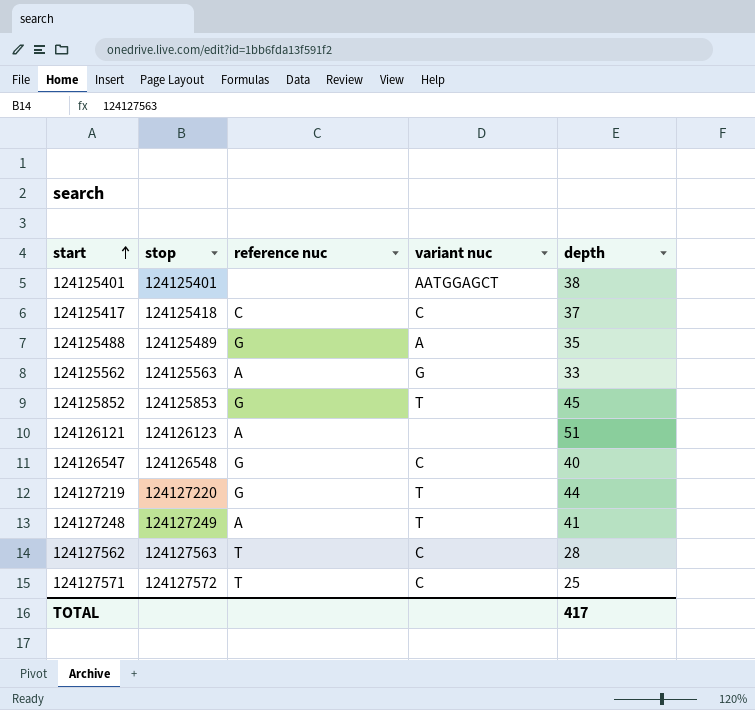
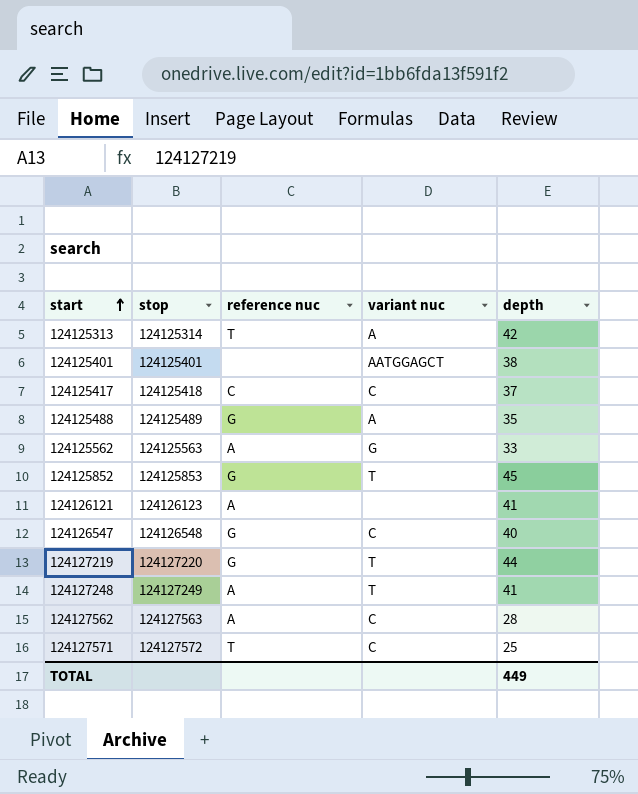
row 124125313: none -> 124125314 | T | A | 42
124126121 | depth: 51 -> 41
124127562 | reference nuc: T -> A
TOTAL | depth: 417 -> 449

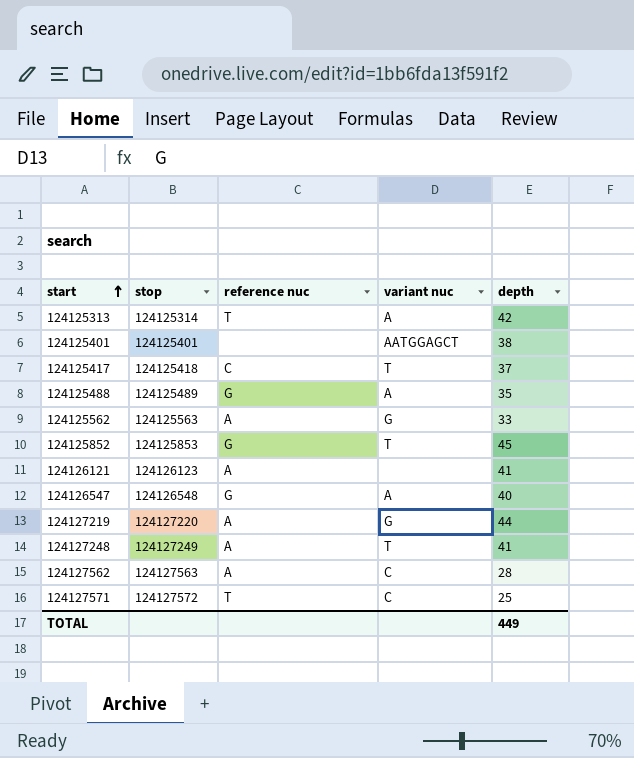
124125417 | variant nuc: C -> T
124126547 | variant nuc: C -> A
124127219 | reference nuc: G -> A
124127219 | variant nuc: T -> G

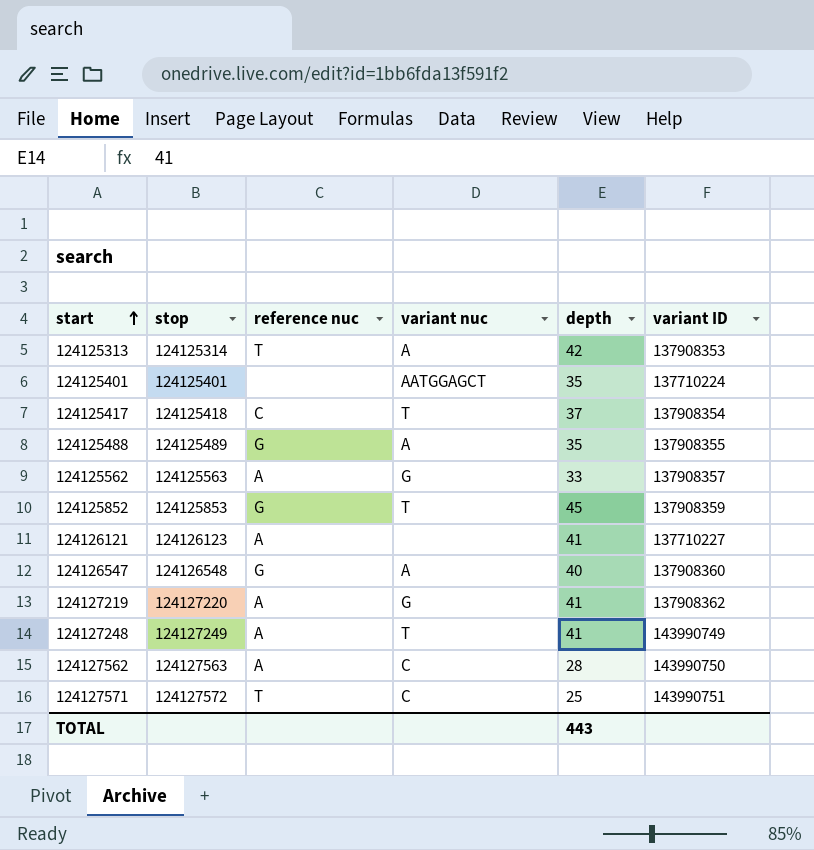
column variant ID | position: none -> 6
124125401 | depth: 38 -> 35
124127219 | depth: 44 -> 41
TOTAL | depth: 449 -> 443

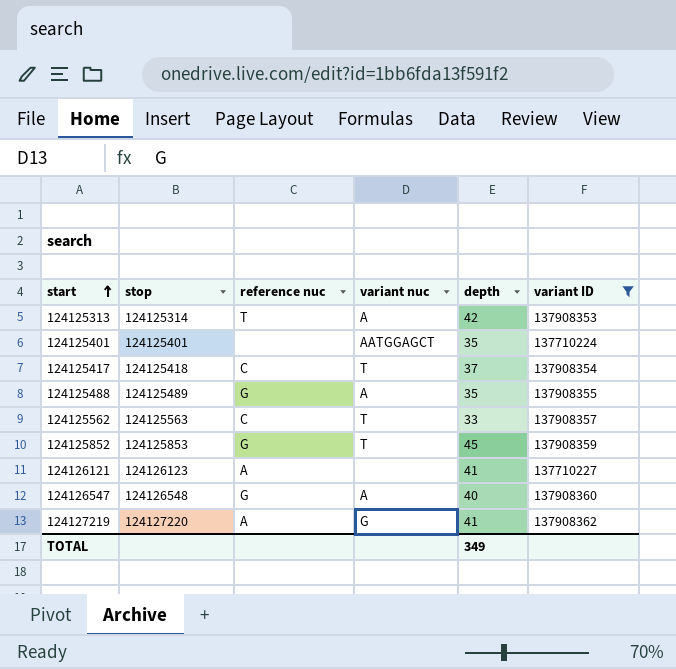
filter: none -> variant ID <= 137908362
124125562 | reference nuc: A -> C
124125562 | variant nuc: G -> T
TOTAL | depth: 443 -> 349

